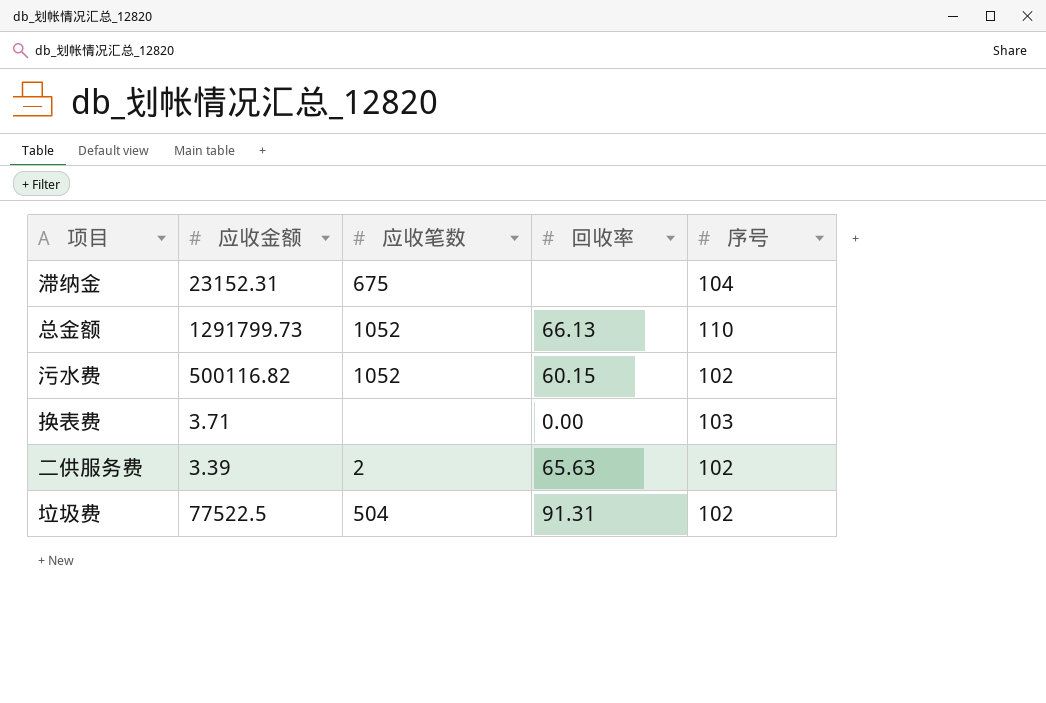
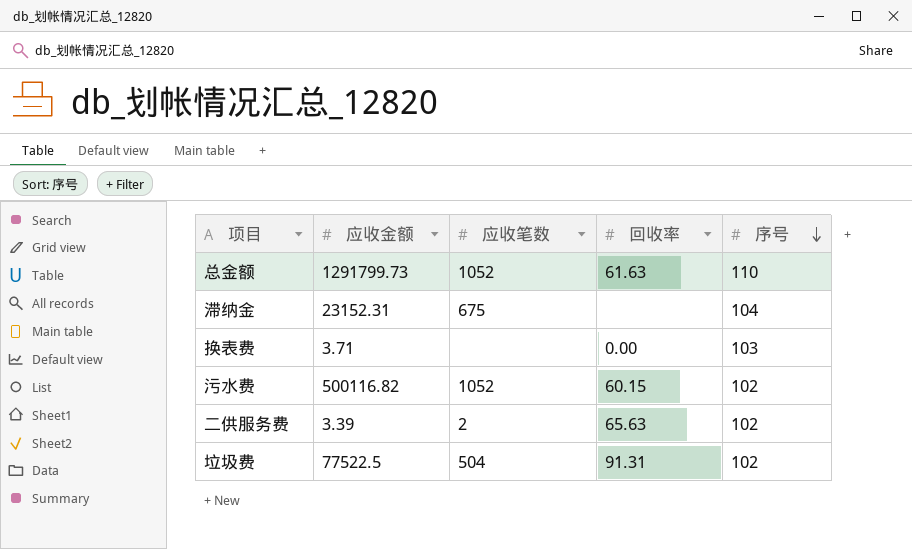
row order: none -> 序号 descending
总金额 | 回收率: 66.13 -> 61.63

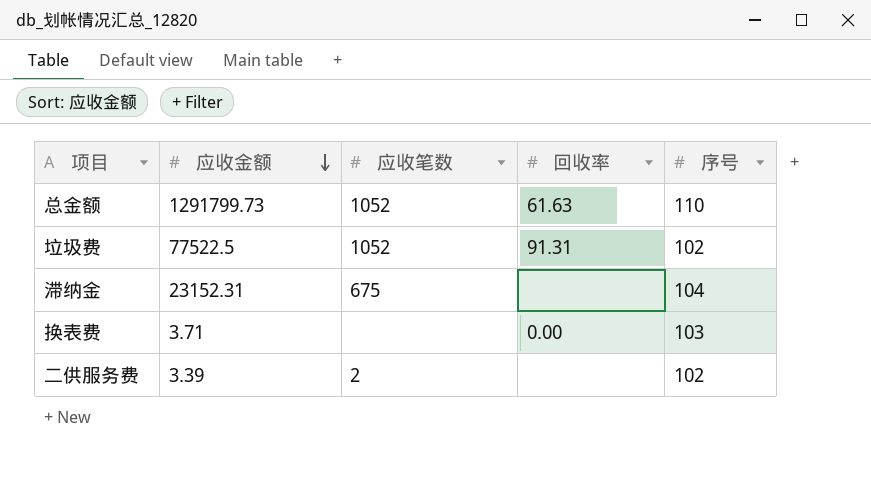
row order: 序号 descending -> 应收金额 descending
row 污水费: 500116.82 | 1052 | 60.15 | 102 -> none
垃圾费 | 应收笔数: 504 -> 1052
二供服务费 | 回收率: 65.63 -> none

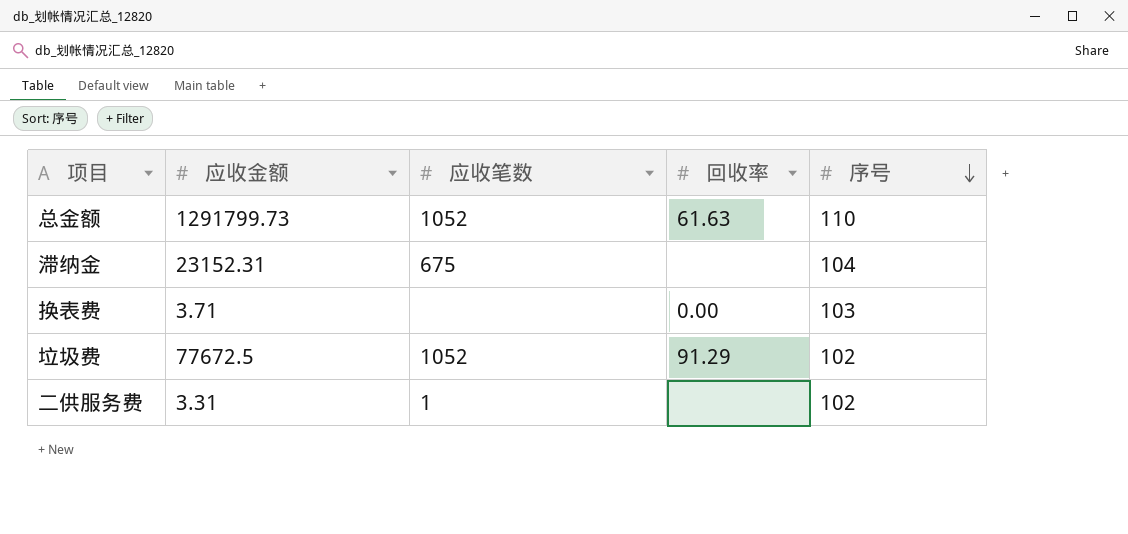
row order: 应收金额 descending -> 序号 descending
垃圾费 | 应收金额: 77522.5 -> 77672.5
垃圾费 | 回收率: 91.31 -> 91.29
二供服务费 | 应收金额: 3.39 -> 3.31
二供服务费 | 应收笔数: 2 -> 1

